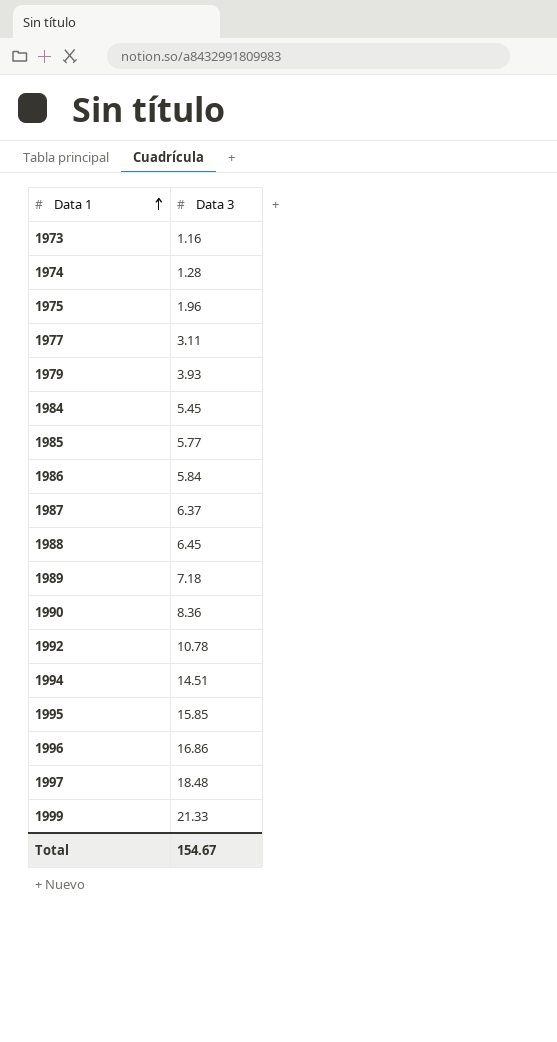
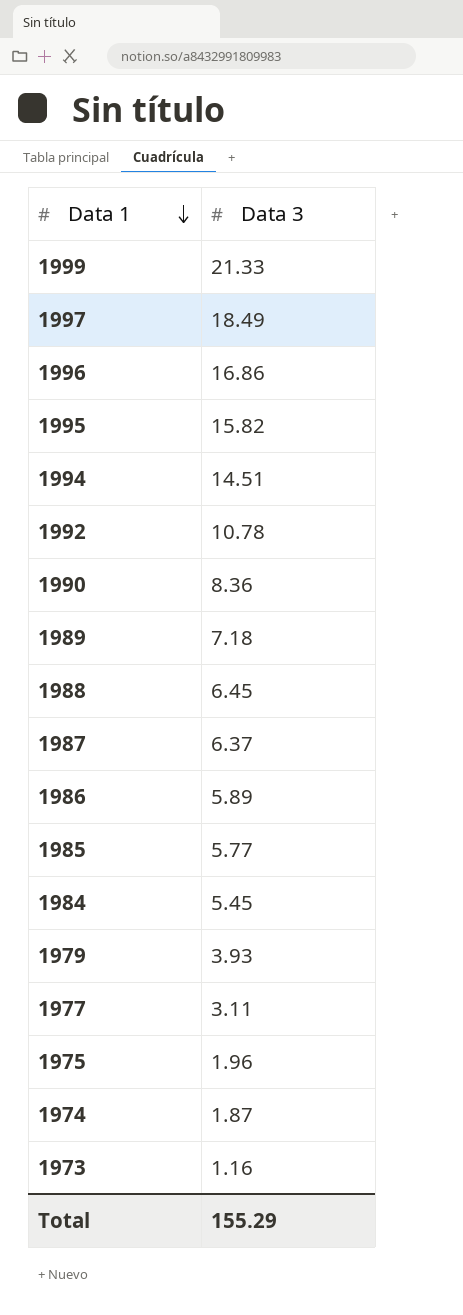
row order: Data 1 ascending -> Data 1 descending
1997 | Data 3: 18.48 -> 18.49
1995 | Data 3: 15.85 -> 15.82
1986 | Data 3: 5.84 -> 5.89
1974 | Data 3: 1.28 -> 1.87
Total | Data 3: 154.67 -> 155.29

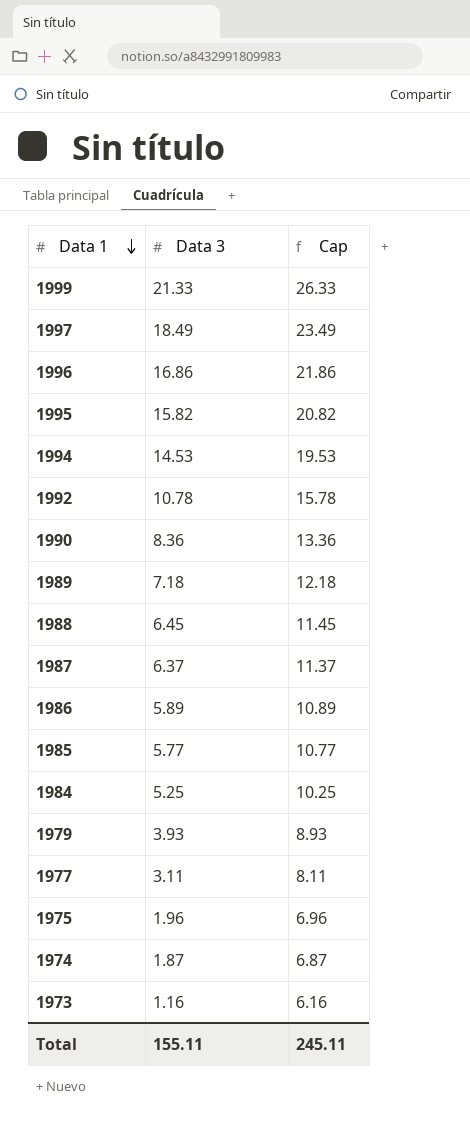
column Cap | formula: none -> [Data 3] + 5
1994 | Data 3: 14.51 -> 14.53
1984 | Data 3: 5.45 -> 5.25
Total | Data 3: 155.29 -> 155.11

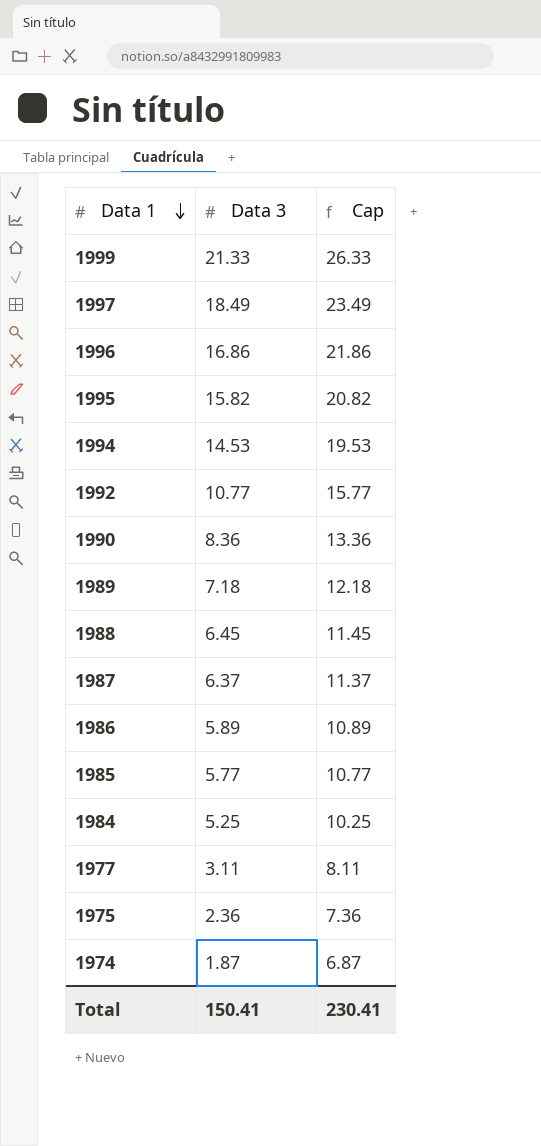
row 1979: 3.93 | 8.93 -> none
row 1973: 1.16 | 6.16 -> none
1992 | Data 3: 10.78 -> 10.77
1992 | Cap: 15.78 -> 15.77
1975 | Data 3: 1.96 -> 2.36
1975 | Cap: 6.96 -> 7.36
Total | Data 3: 155.11 -> 150.41
Total | Cap: 245.11 -> 230.41

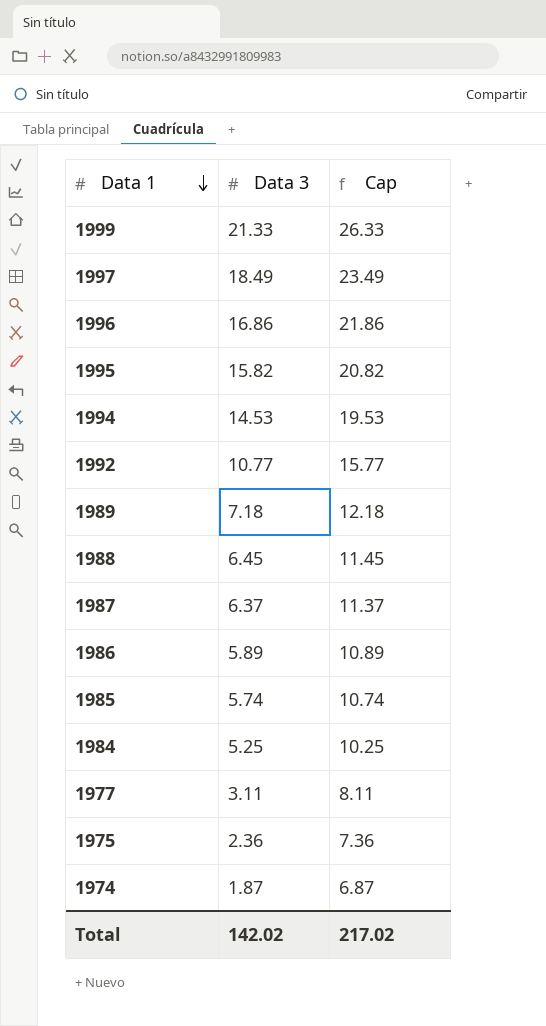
row 1990: 8.36 | 13.36 -> none
1985 | Data 3: 5.77 -> 5.74
1985 | Cap: 10.77 -> 10.74
Total | Data 3: 150.41 -> 142.02
Total | Cap: 230.41 -> 217.02

